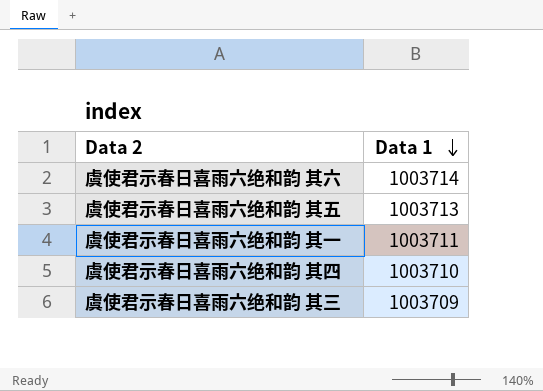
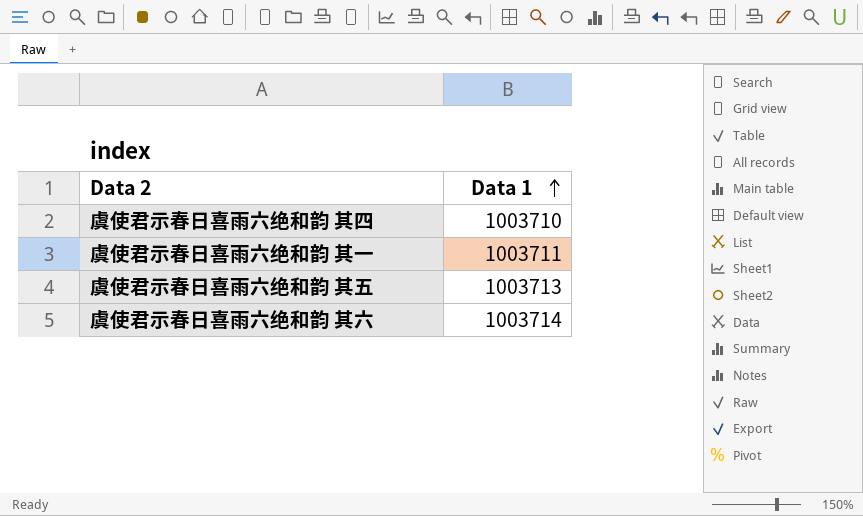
row order: Data 1 descending -> Data 1 ascending
row 虞使君示春日喜雨六绝和韵 其三: 1003709 -> none

